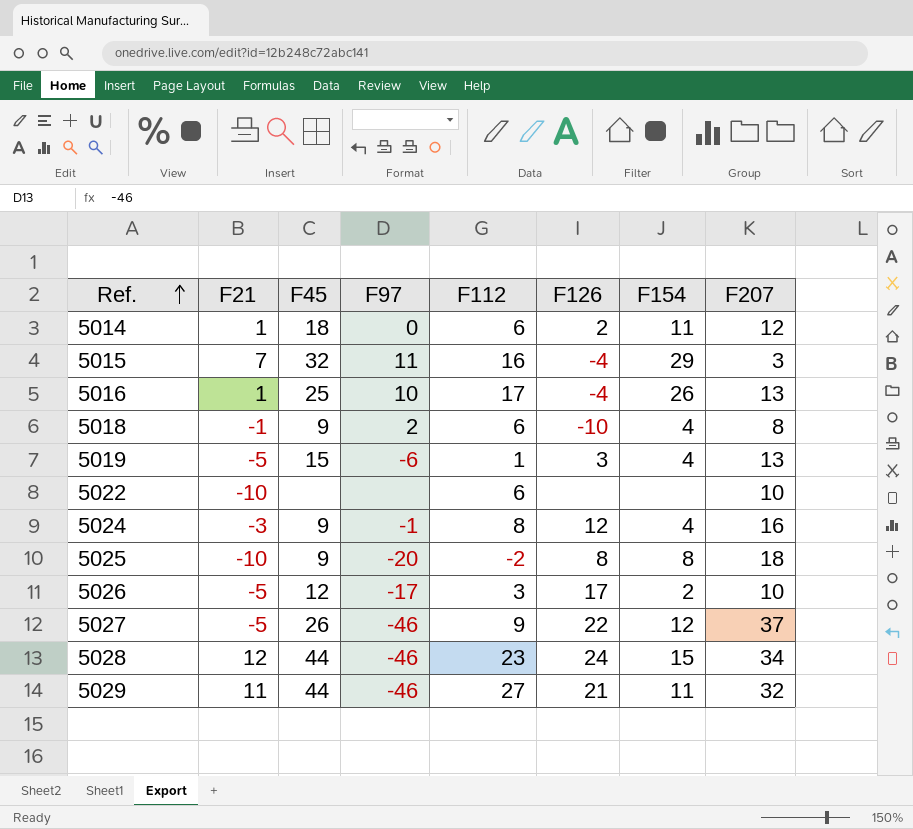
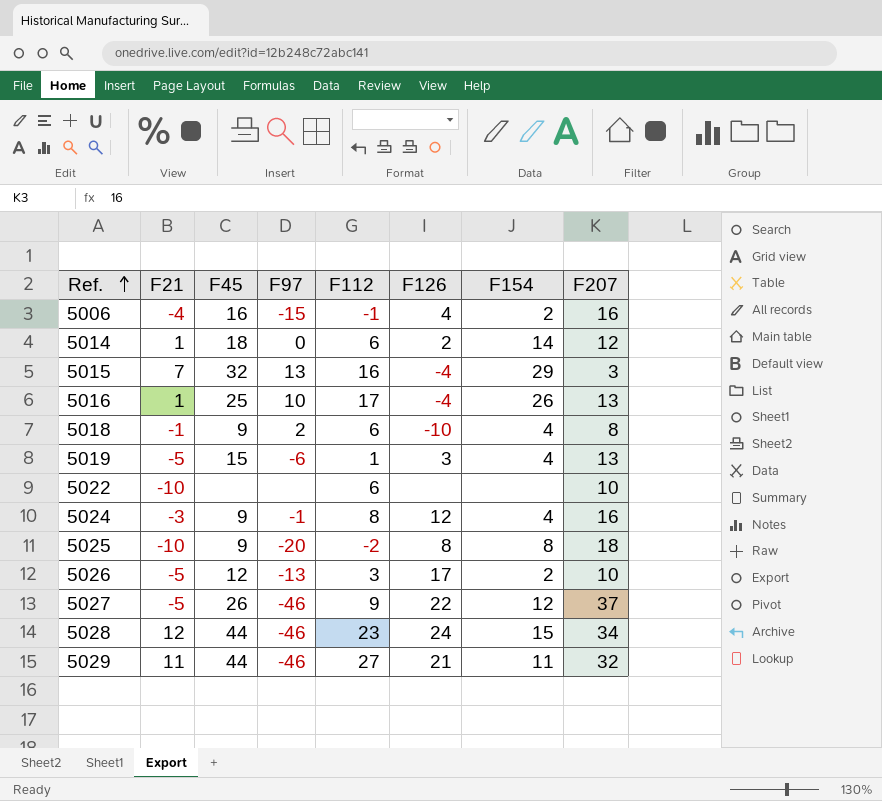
row 5006: none -> -4 | 16 | -15 | -1 | 4 | 2 | 16
5014 | F154: 11 -> 14
5015 | F97: 11 -> 13
5026 | F97: -17 -> -13

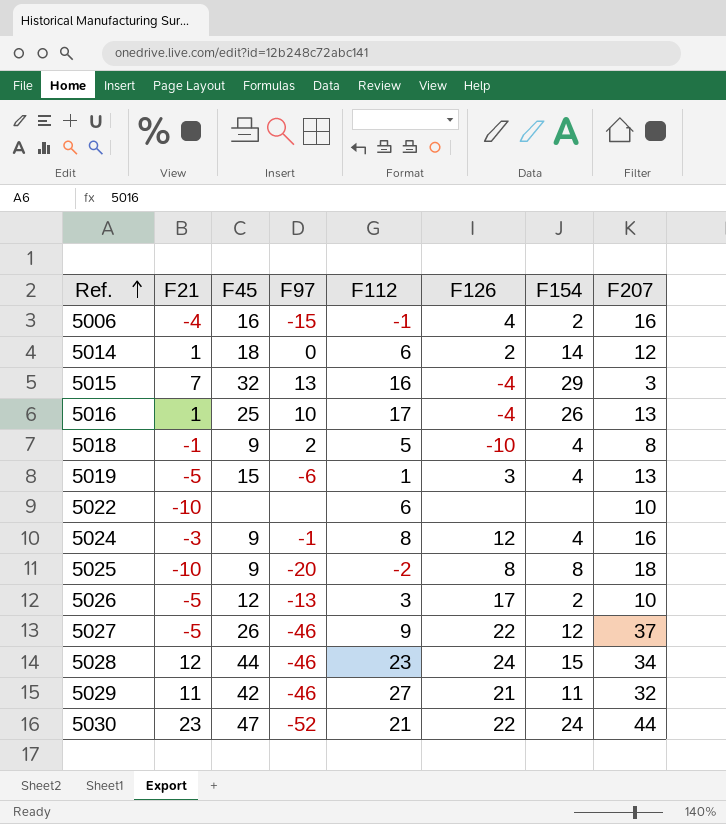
5018 | F112: 6 -> 5
5029 | F45: 44 -> 42
row 5030: none -> 23 | 47 | -52 | 21 | 22 | 24 | 44

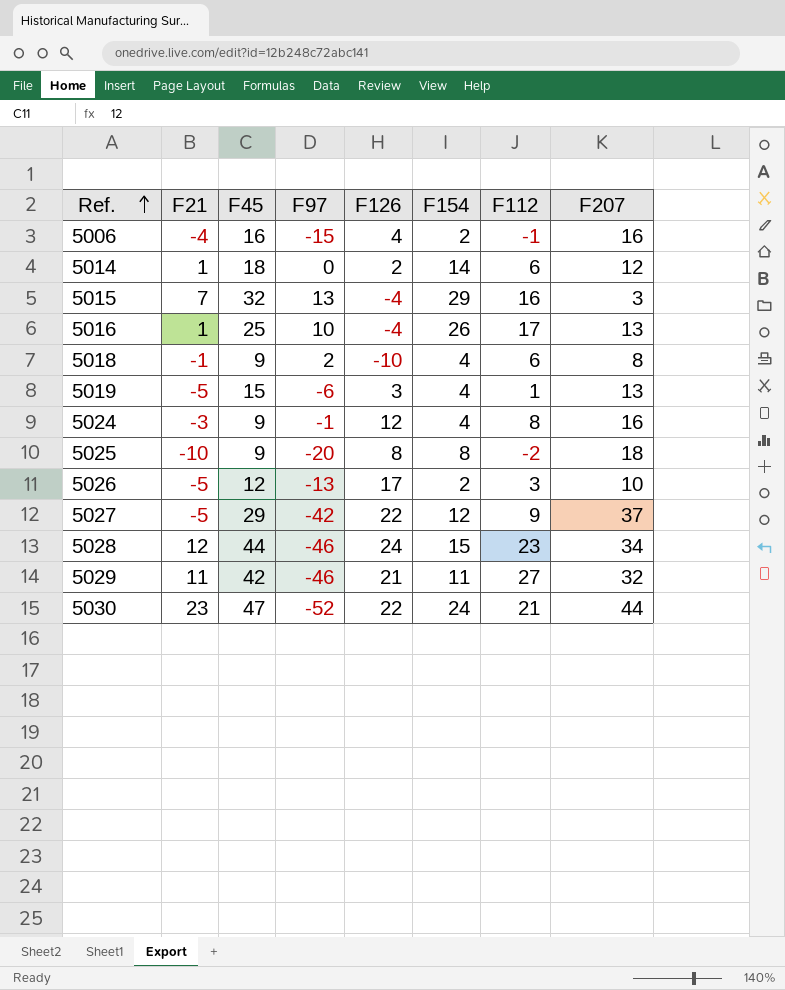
column F112 | position: 5 -> 7
row 5022: -10 | none | none | 6 | none | none | 10 -> none
5018 | F112: 5 -> 6
5027 | F45: 26 -> 29
5027 | F97: -46 -> -42

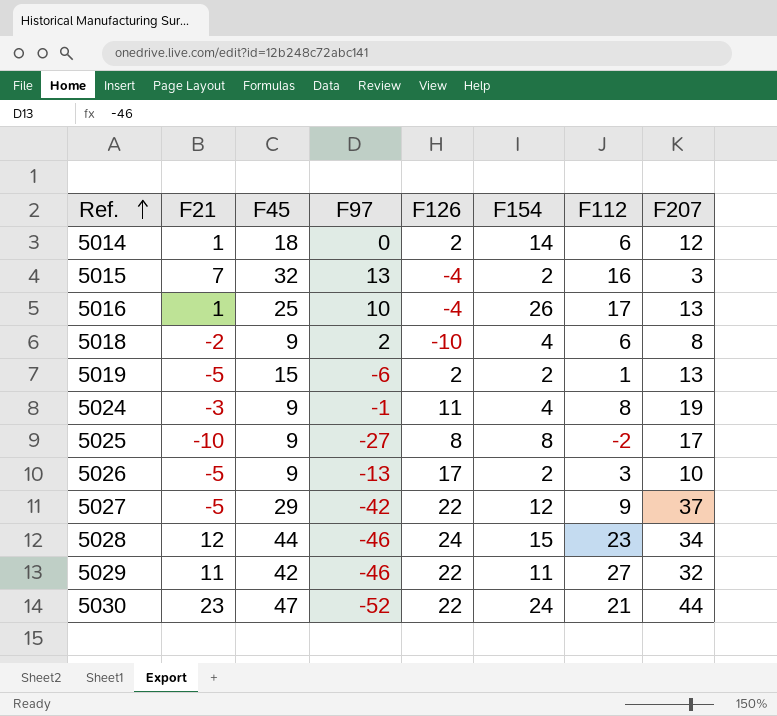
row 5006: -4 | 16 | -15 | 4 | 2 | -1 | 16 -> none
5015 | F154: 29 -> 2
5018 | F21: -1 -> -2
5019 | F126: 3 -> 2
5019 | F154: 4 -> 2
5024 | F126: 12 -> 11
5024 | F207: 16 -> 19
5025 | F97: -20 -> -27
5025 | F207: 18 -> 17
5026 | F45: 12 -> 9
5029 | F126: 21 -> 22

